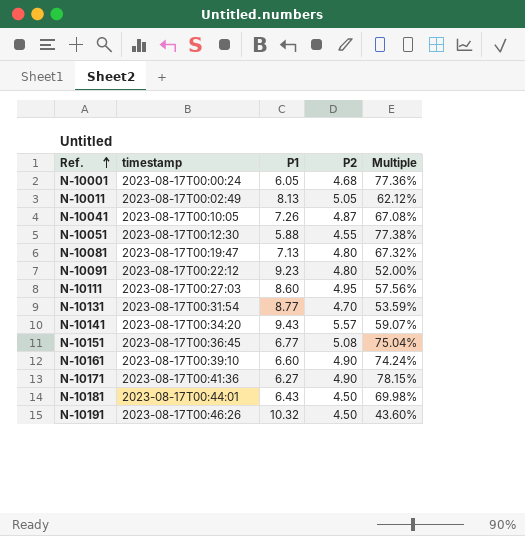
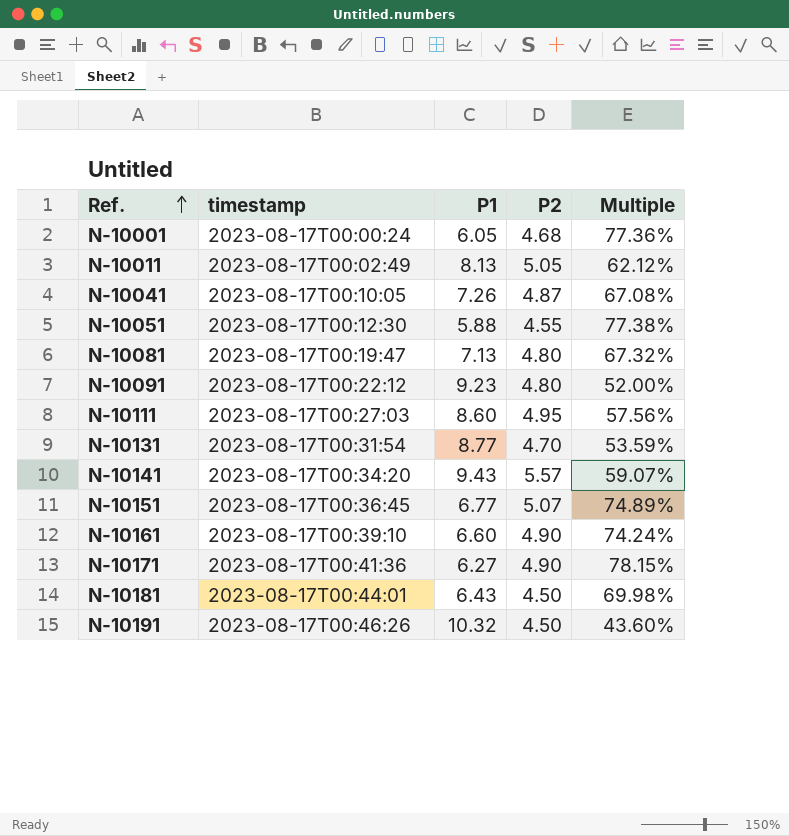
N-10151 | P2: 5.08 -> 5.07
N-10151 | Multiple: 75.04% -> 74.89%

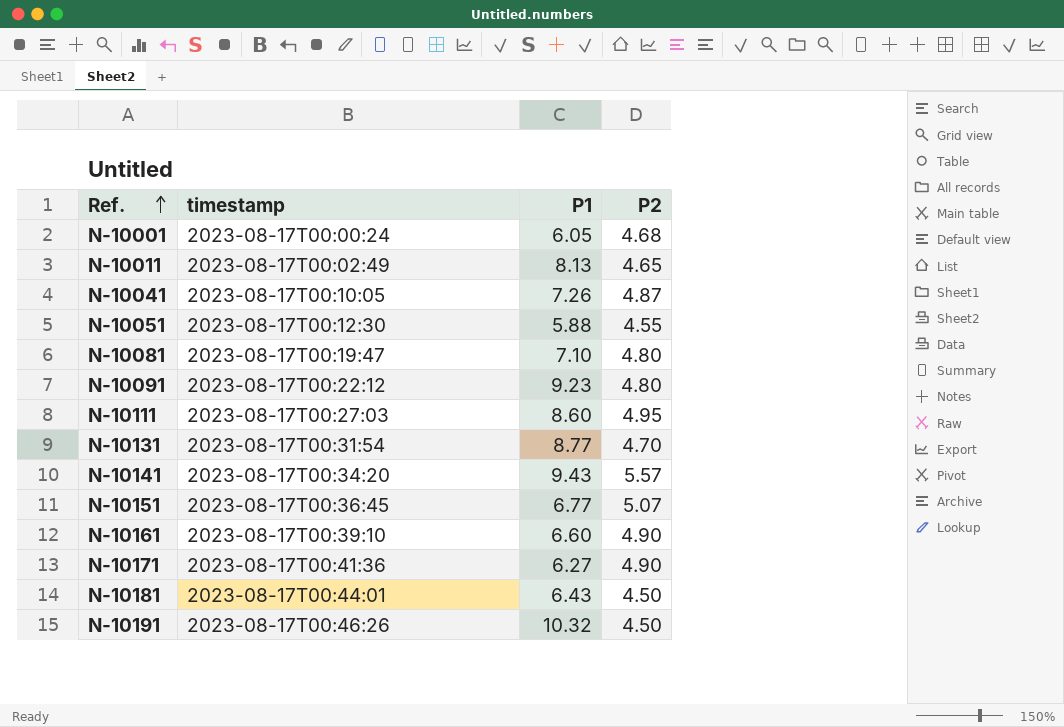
column Multiple | formula: [P2] / [P1] -> none
N-10011 | P2: 5.05 -> 4.65
N-10081 | P1: 7.13 -> 7.10

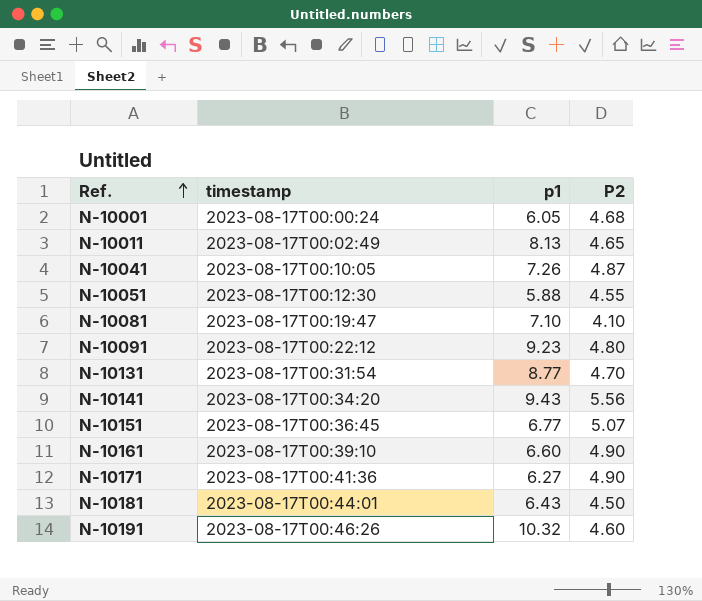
column name: P1 -> p1
row N-10111: 2023-08-17T00:27:03 | 8.60 | 4.95 -> none
N-10081 | P2: 4.80 -> 4.10
N-10141 | P2: 5.57 -> 5.56
N-10191 | P2: 4.50 -> 4.60

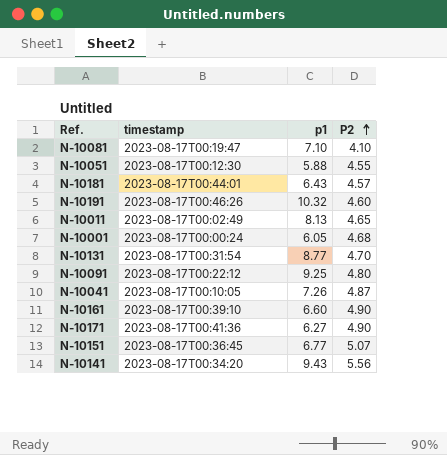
row order: Ref. ascending -> P2 ascending
N-10181 | P2: 4.50 -> 4.57
N-10091 | p1: 9.23 -> 9.25

